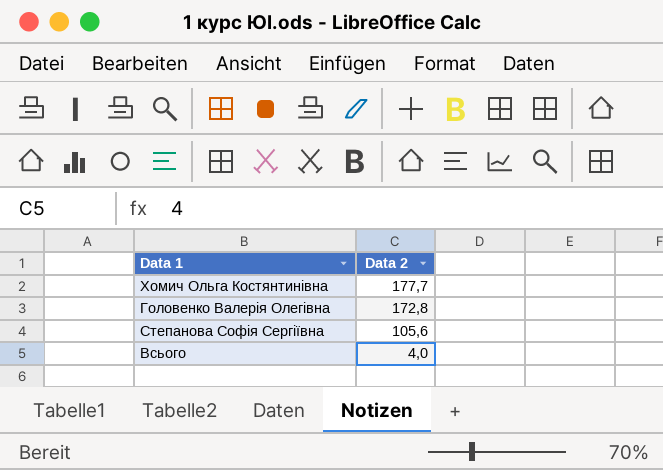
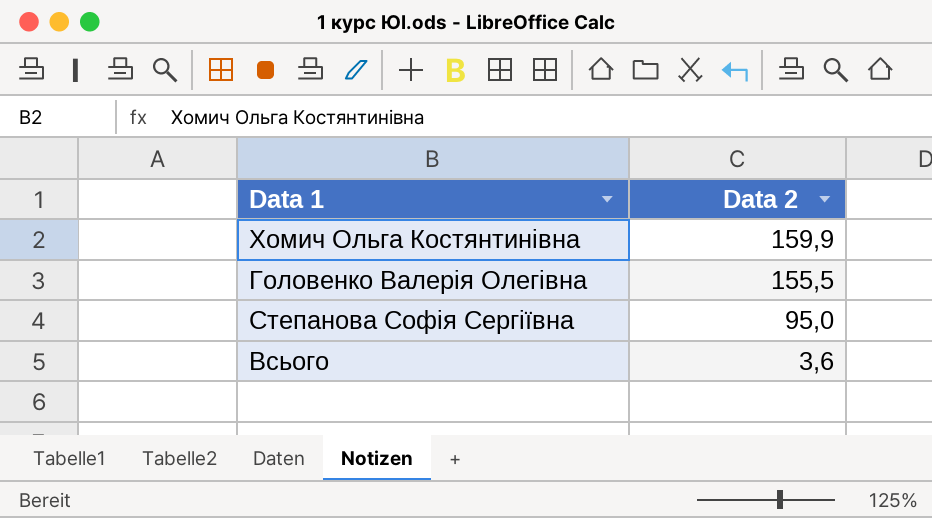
Хомич Ольга Костянтинівна | Data 2: 177,7 -> 159,9
Головенко Валерія Олегівна | Data 2: 172,8 -> 155,5
Степанова Софія Сергіївна | Data 2: 105,6 -> 95,0
Всього | Data 2: 4,0 -> 3,6

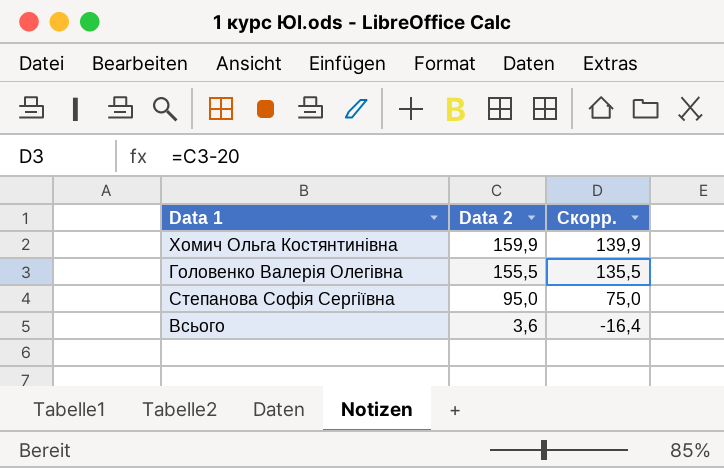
column Скорр. | formula: none -> [Data 2] - 20

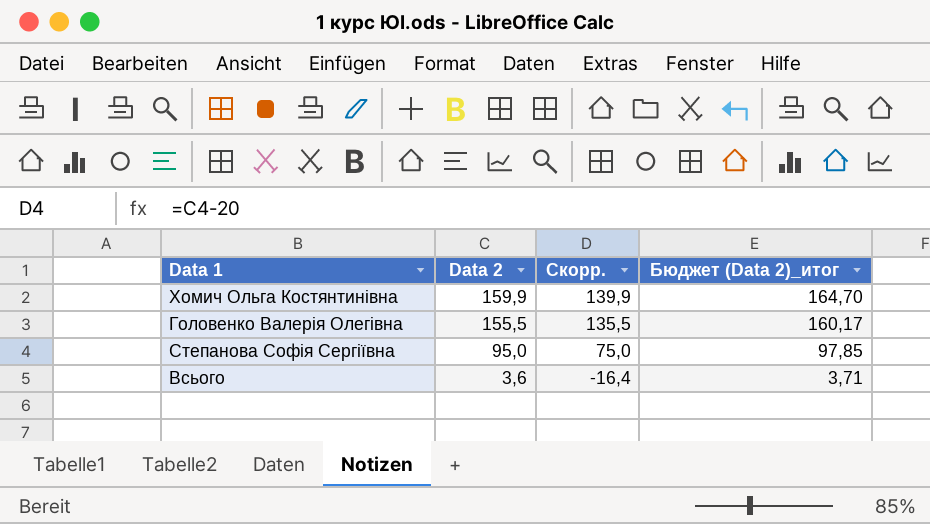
column Бюджет (Data 2)_итог | formula: none -> [Data 2] * 1,03

